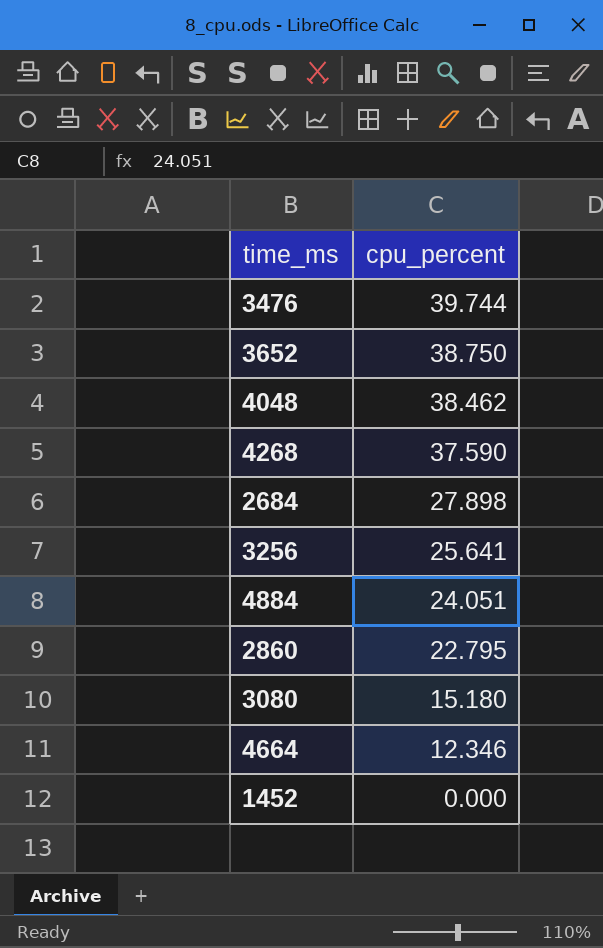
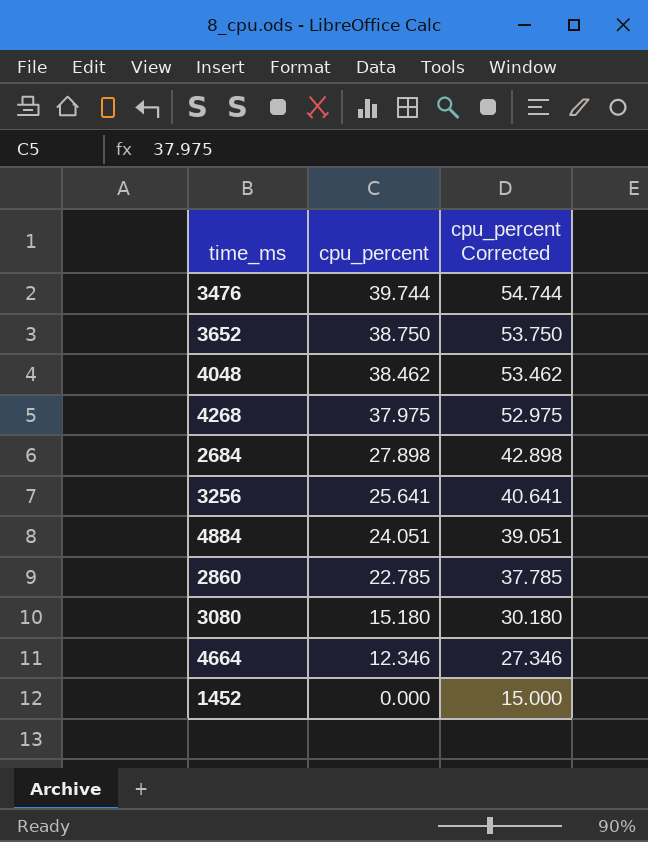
column cpu_percent Corrected | formula: none -> [cpu_percent] + 15
4268 | cpu_percent: 37.590 -> 37.975
2860 | cpu_percent: 22.795 -> 22.785

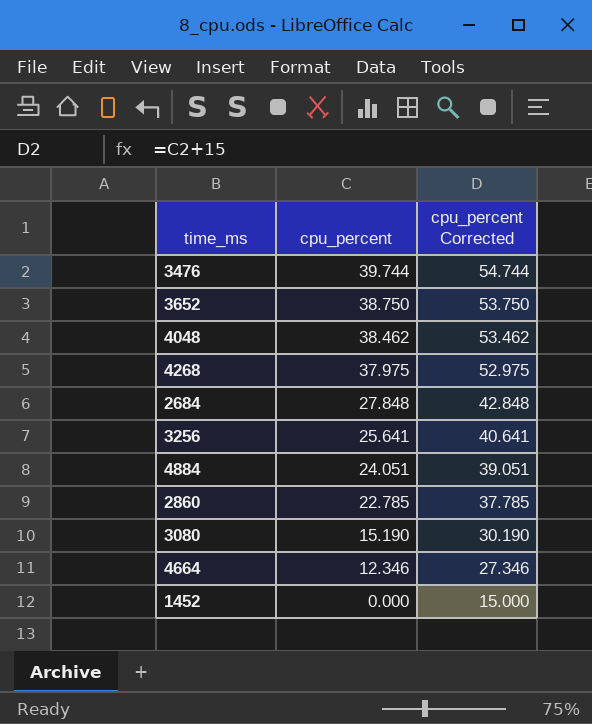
2684 | cpu_percent: 27.898 -> 27.848
2684 | cpu_percent Corrected: 42.898 -> 42.848
3080 | cpu_percent: 15.180 -> 15.190
3080 | cpu_percent Corrected: 30.180 -> 30.190

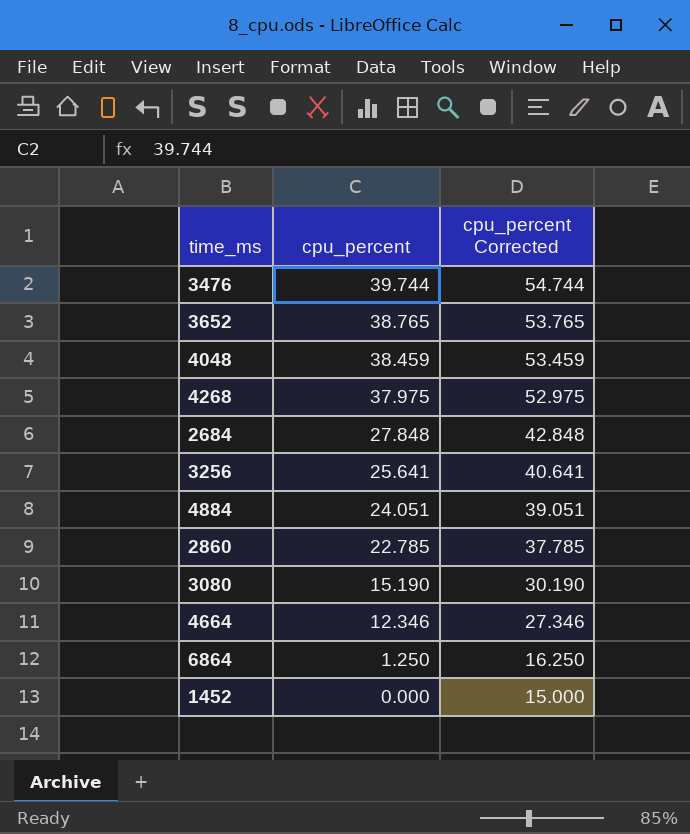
3652 | cpu_percent: 38.750 -> 38.765
3652 | cpu_percent Corrected: 53.750 -> 53.765
4048 | cpu_percent: 38.462 -> 38.459
4048 | cpu_percent Corrected: 53.462 -> 53.459
row 6864: none -> 1.250 | 16.250

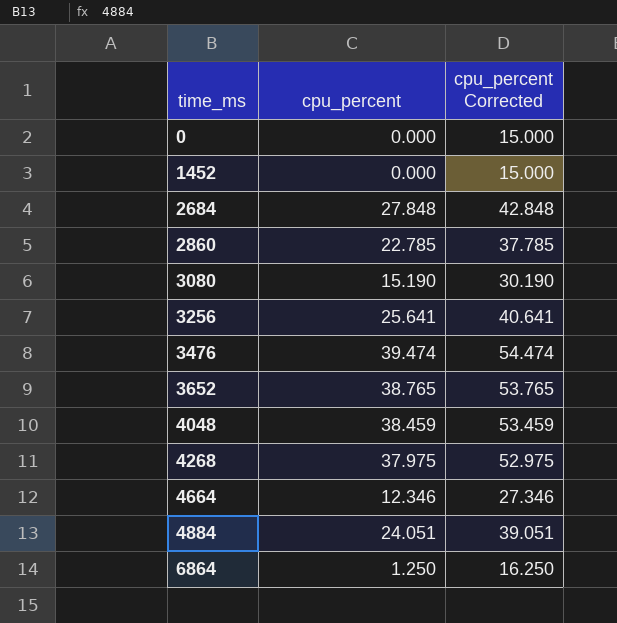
row order: cpu_percent descending -> time_ms ascending
row 0: none -> 0.000 | 15.000
3476 | cpu_percent: 39.744 -> 39.474
3476 | cpu_percent Corrected: 54.744 -> 54.474

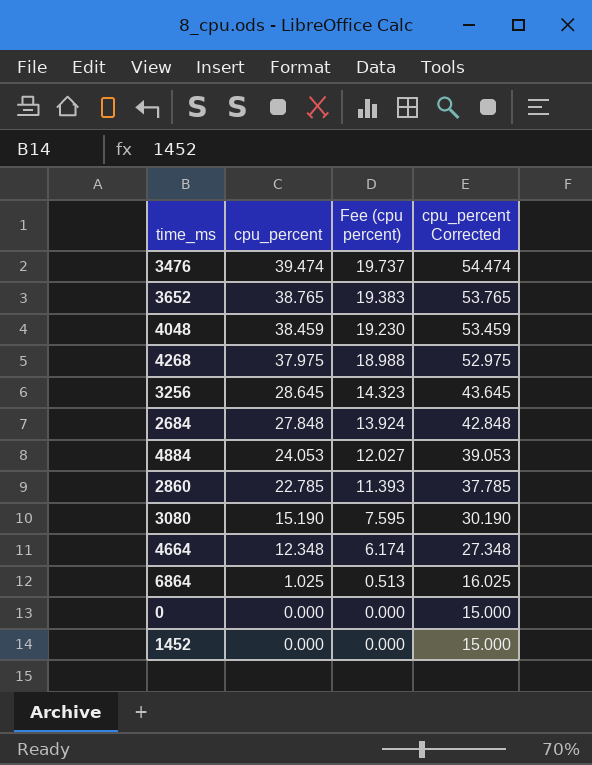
row order: time_ms ascending -> cpu_percent descending
column Fee (cpu percent) | formula: none -> [cpu_percent] * 0.5
3256 | cpu_percent: 25.641 -> 28.645
3256 | cpu_percent Corrected: 40.641 -> 43.645
4884 | cpu_percent: 24.051 -> 24.053
4884 | cpu_percent Corrected: 39.051 -> 39.053
4664 | cpu_percent: 12.346 -> 12.348
4664 | cpu_percent Corrected: 27.346 -> 27.348
6864 | cpu_percent: 1.250 -> 1.025
6864 | cpu_percent Corrected: 16.250 -> 16.025

